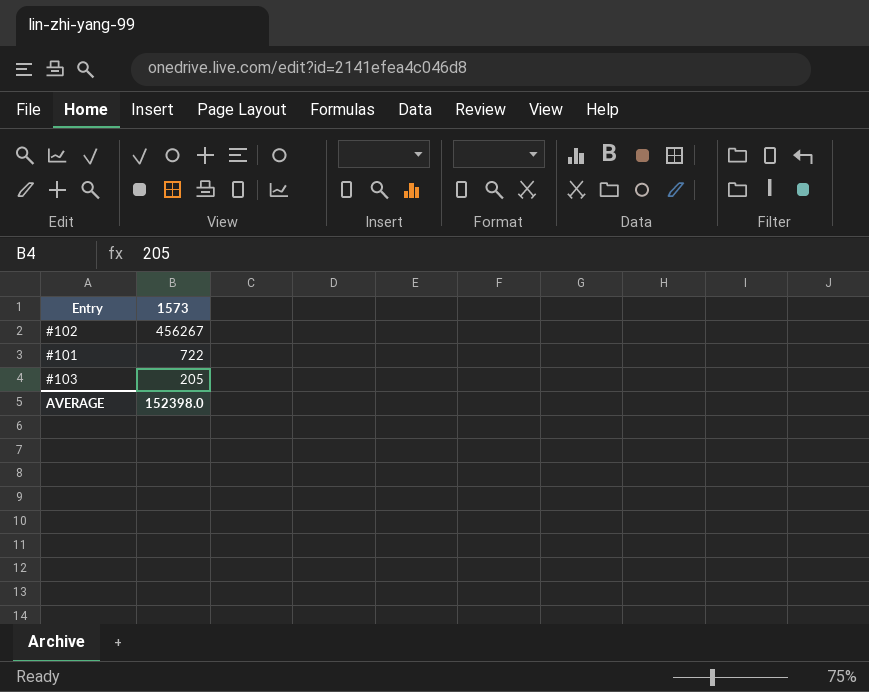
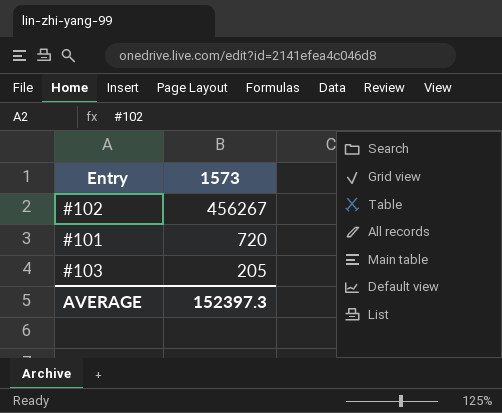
#101 | 1573: 722 -> 720
AVERAGE | 1573: 152398.0 -> 152397.3

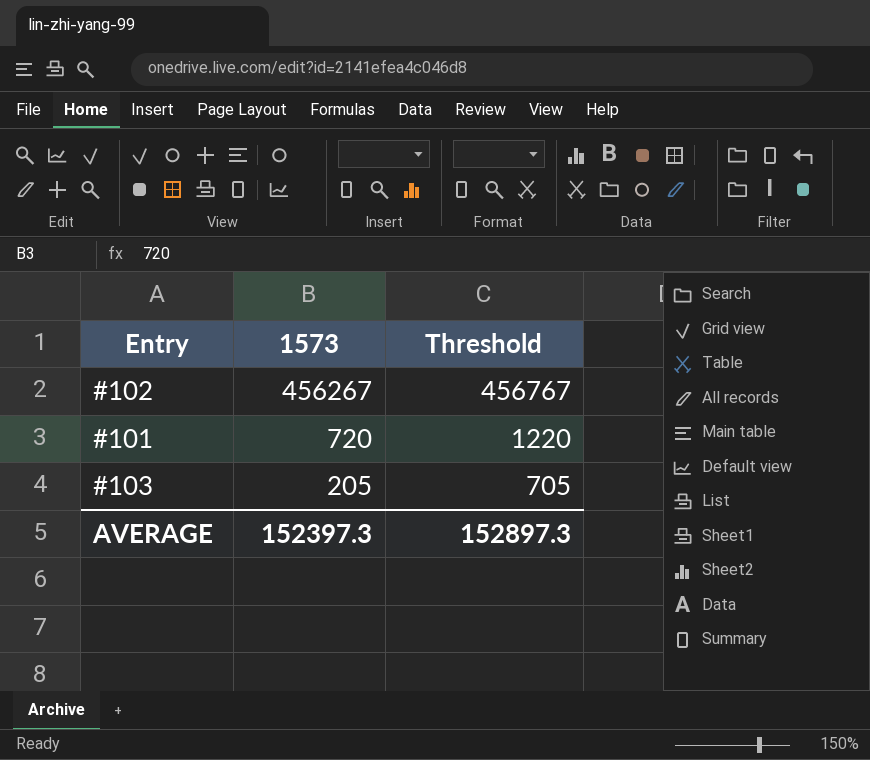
column Threshold | formula: none -> [1573] + 500

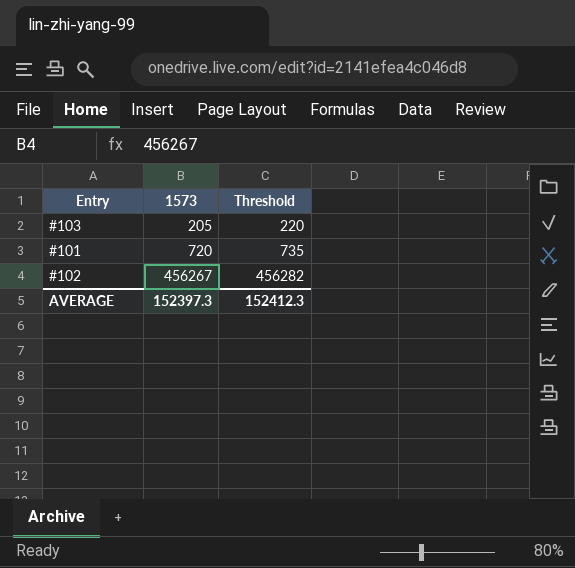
row order: 1573 descending -> 1573 ascending
column Threshold | formula: [1573] + 500 -> [1573] + 15
AVERAGE | Threshold: 152897.3 -> 152412.3

